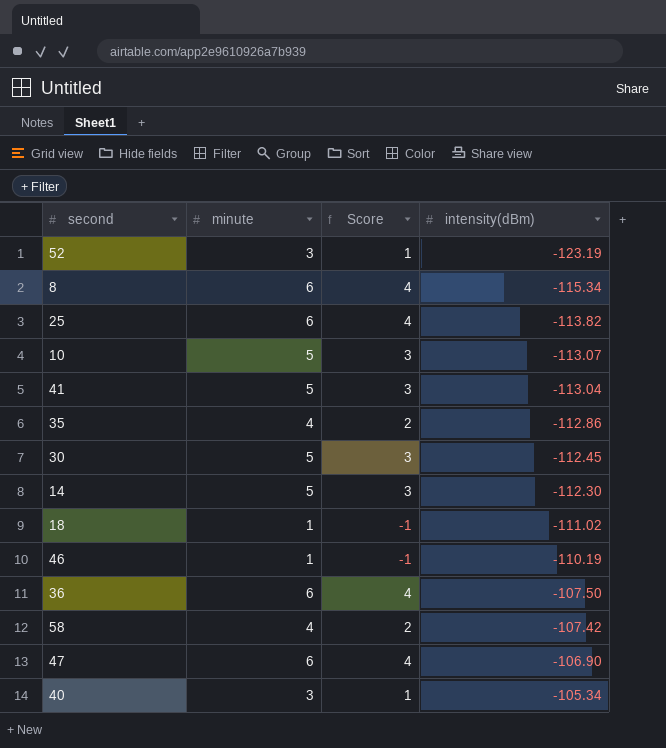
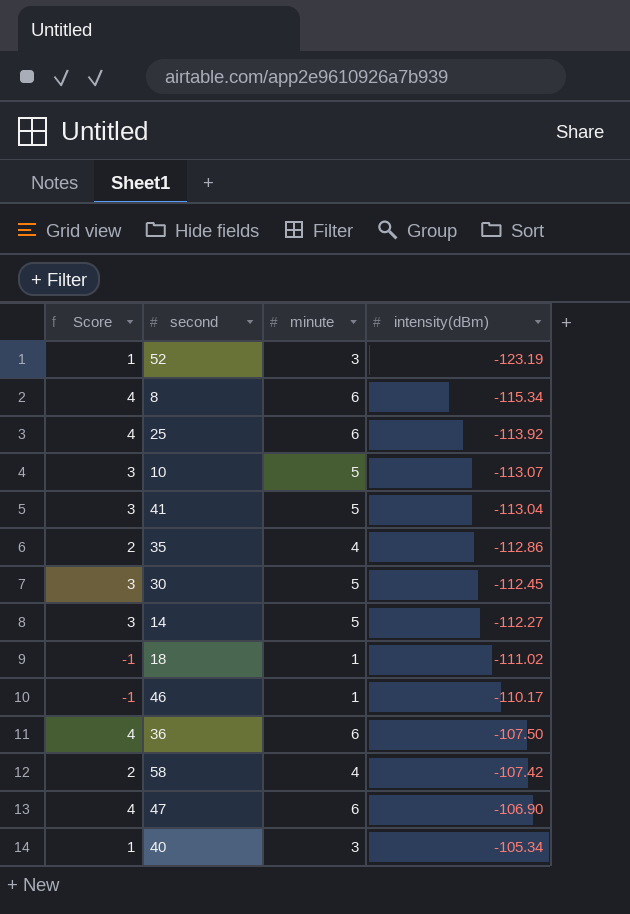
column Score | position: 3 -> 1
25 | intensity(dBm): -113.82 -> -113.92
14 | intensity(dBm): -112.30 -> -112.27
46 | intensity(dBm): -110.19 -> -110.17

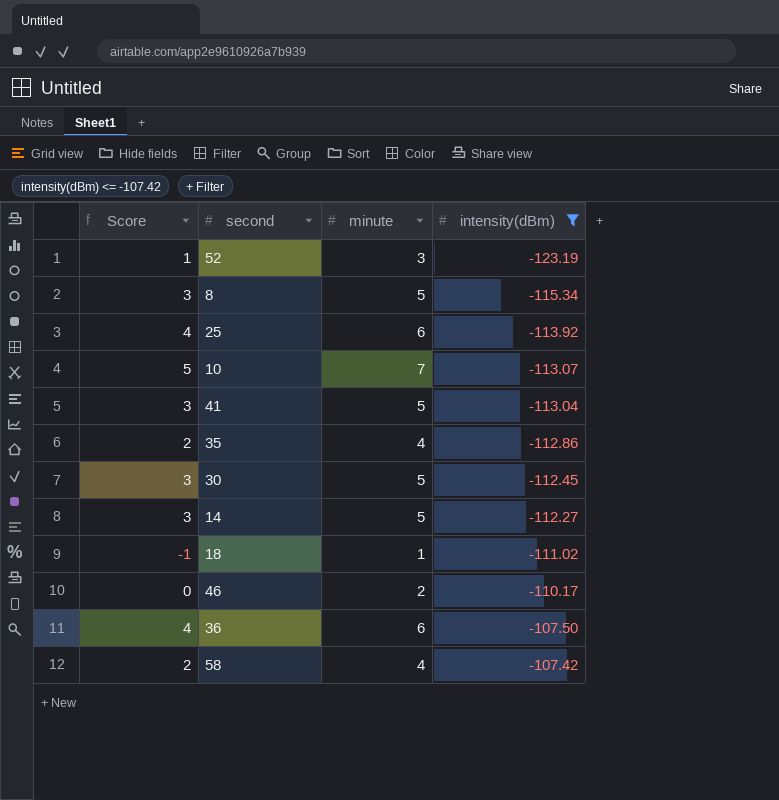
filter: none -> intensity(dBm) <= -107.42
8 | Score: 4 -> 3
8 | minute: 6 -> 5
10 | Score: 3 -> 5
10 | minute: 5 -> 7
46 | Score: -1 -> 0
46 | minute: 1 -> 2

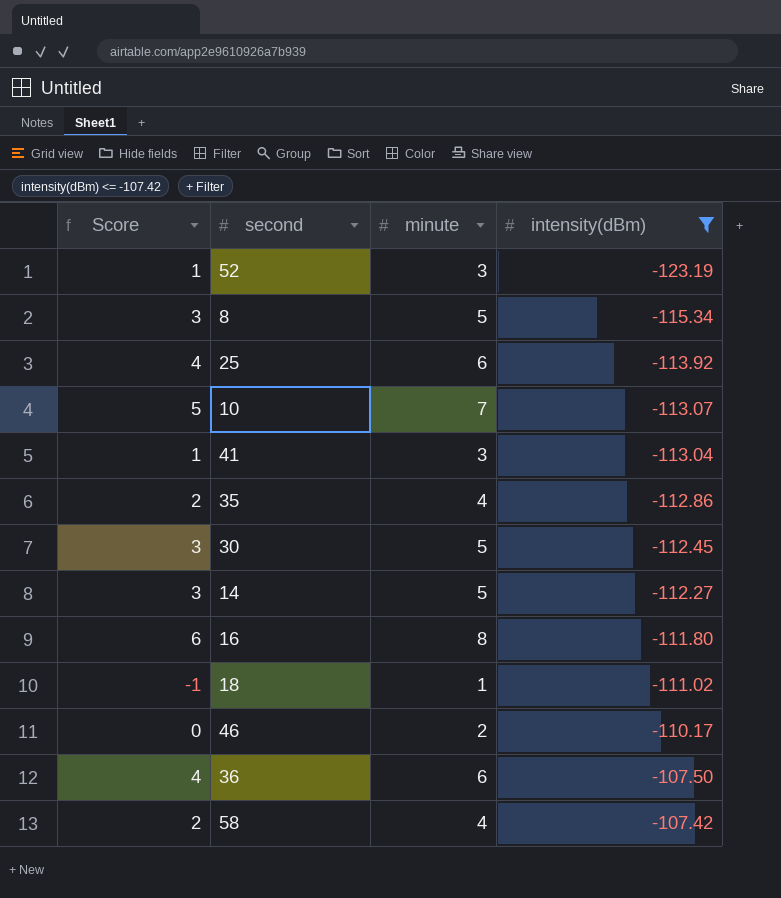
41 | Score: 3 -> 1
41 | minute: 5 -> 3
row 16: none -> 6 | 8 | -111.80

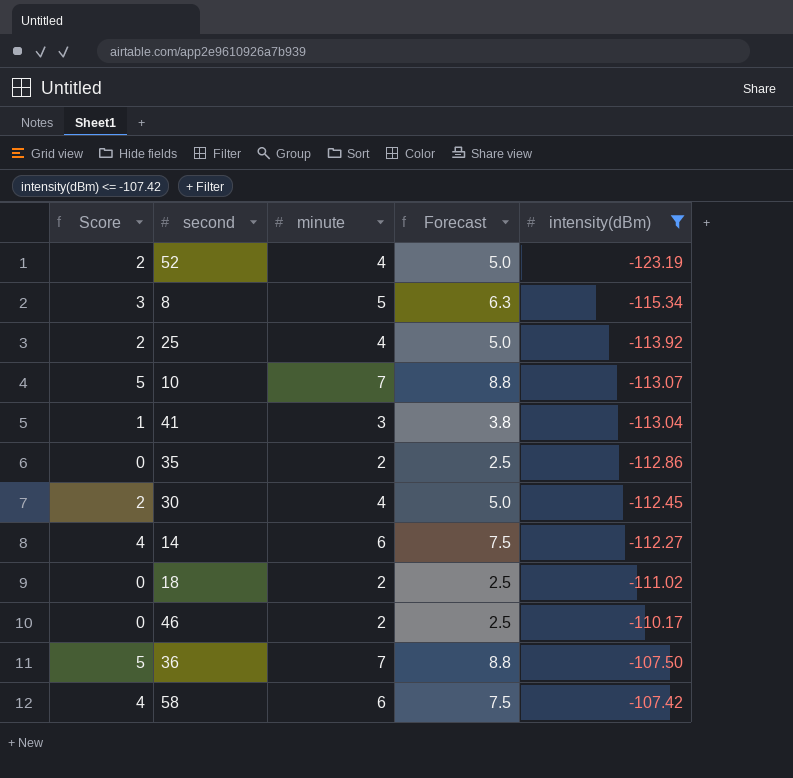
column Forecast | formula: none -> [minute] * 1.25
row 16: 6 | 8 | -111.80 -> none
52 | Score: 1 -> 2
52 | minute: 3 -> 4
25 | Score: 4 -> 2
25 | minute: 6 -> 4
35 | Score: 2 -> 0
35 | minute: 4 -> 2
30 | Score: 3 -> 2
30 | minute: 5 -> 4
14 | Score: 3 -> 4
14 | minute: 5 -> 6
18 | Score: -1 -> 0
18 | minute: 1 -> 2
36 | Score: 4 -> 5
36 | minute: 6 -> 7
58 | Score: 2 -> 4
58 | minute: 4 -> 6

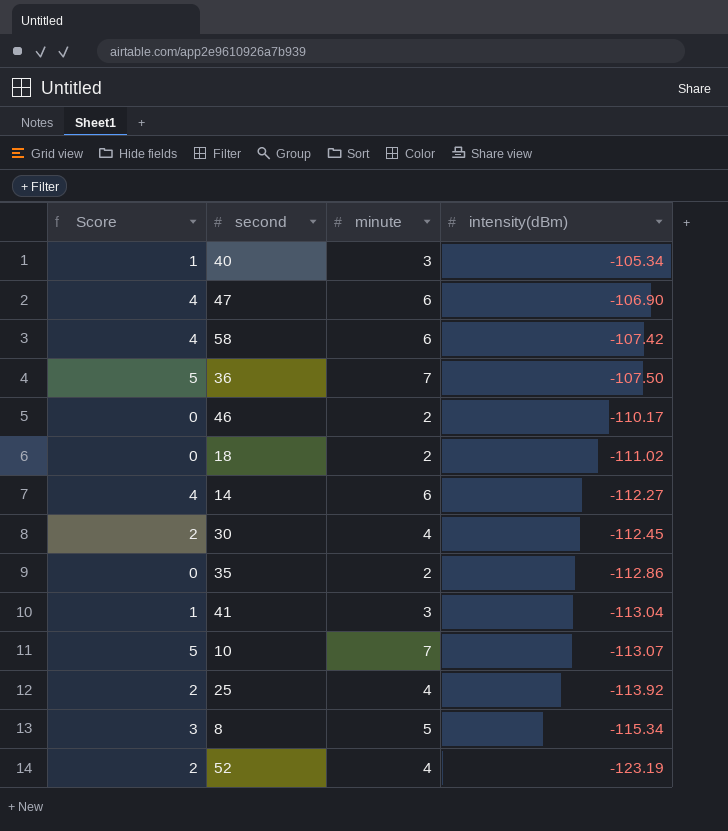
filter: intensity(dBm) <= -107.42 -> none
row order: intensity(dBm) ascending -> intensity(dBm) descending
column Forecast | formula: [minute] * 1.25 -> none

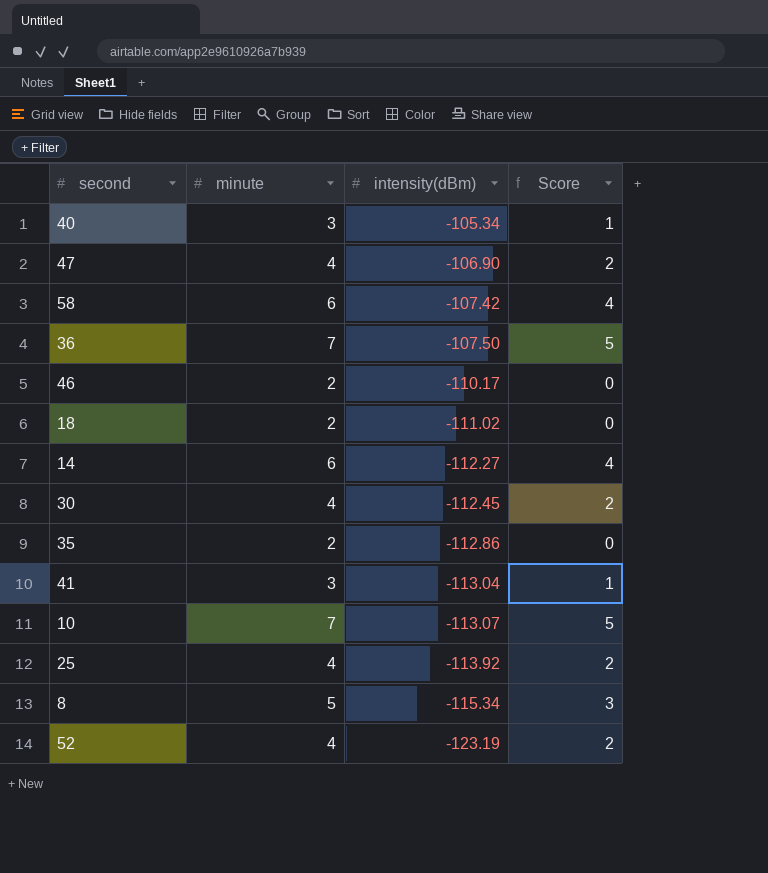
column Score | position: 1 -> 4
47 | minute: 6 -> 4
47 | Score: 4 -> 2

